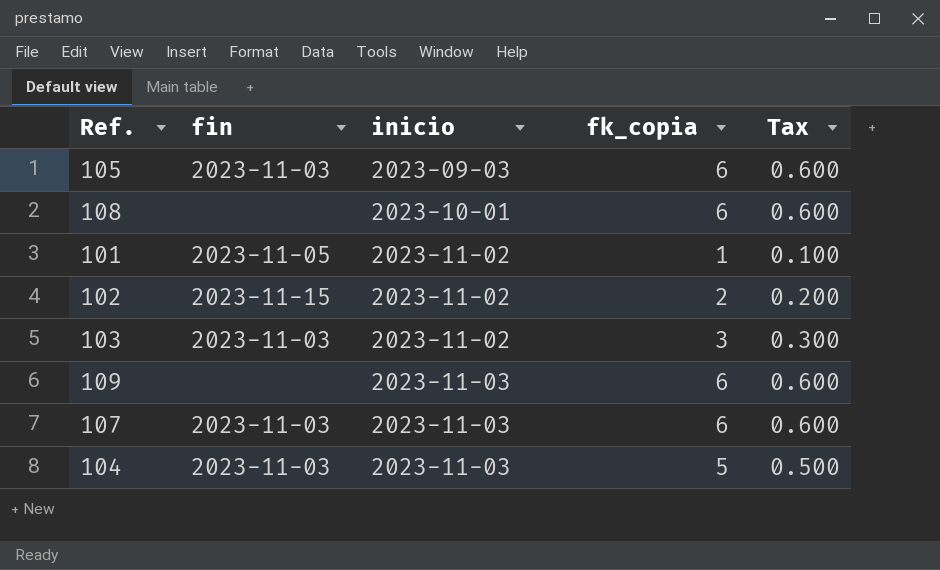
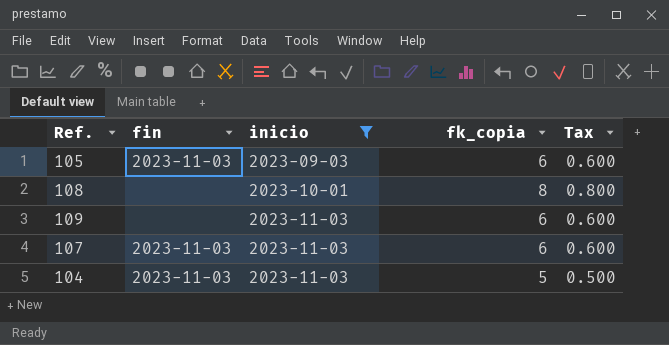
filter: none -> inicio != 2023-11-02
108 | fk_copia: 6 -> 8
108 | Tax: 0.600 -> 0.800

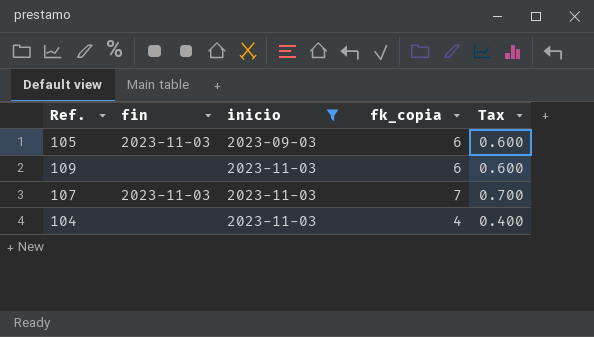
row 108: none | 2023-10-01 | 8 | 0.800 -> none
107 | fk_copia: 6 -> 7
107 | Tax: 0.600 -> 0.700
104 | fin: 2023-11-03 -> none
104 | fk_copia: 5 -> 4
104 | Tax: 0.500 -> 0.400

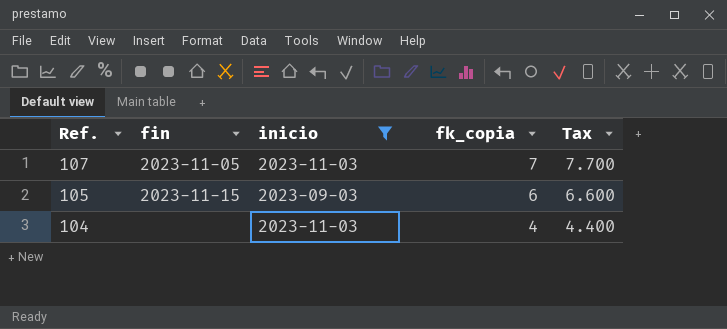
row order: inicio ascending -> Ref. descending
column Tax | formula: [fk_copia] * 0.1 -> [fk_copia] * 1.1
row 109: none | 2023-11-03 | 6 | 0.600 -> none
107 | fin: 2023-11-03 -> 2023-11-05
105 | fin: 2023-11-03 -> 2023-11-15

